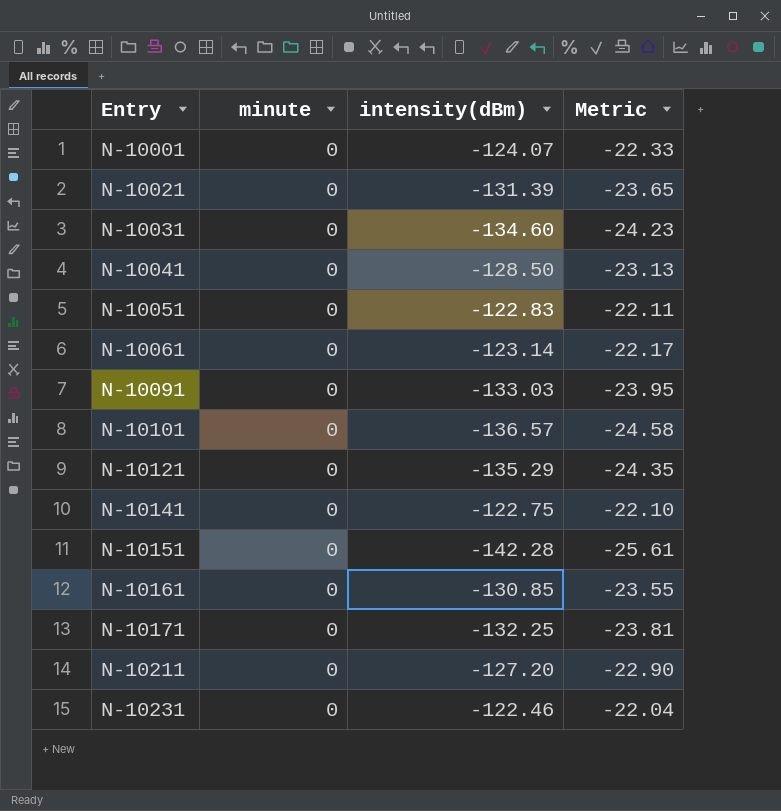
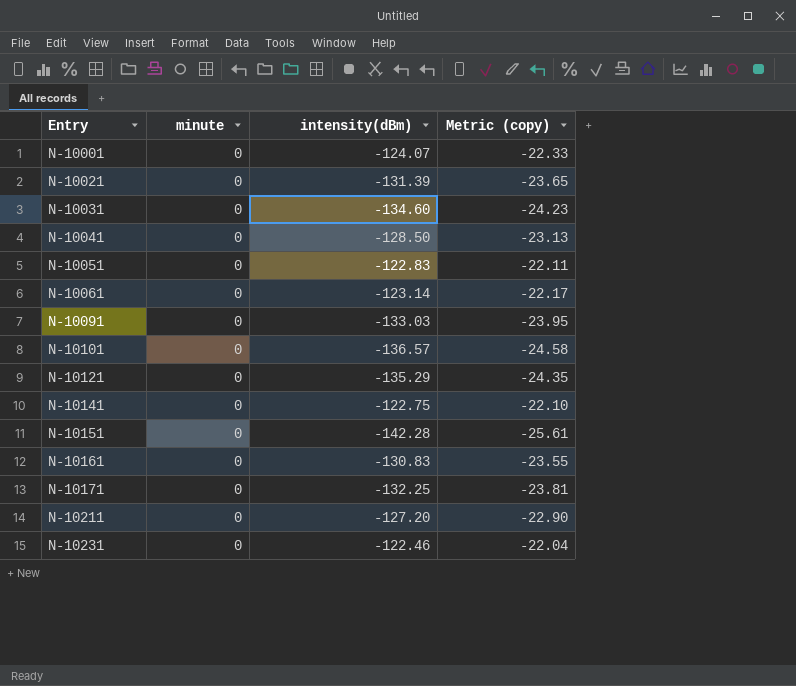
column name: Metric -> Metric (copy)
N-10161 | intensity(dBm): -130.85 -> -130.83

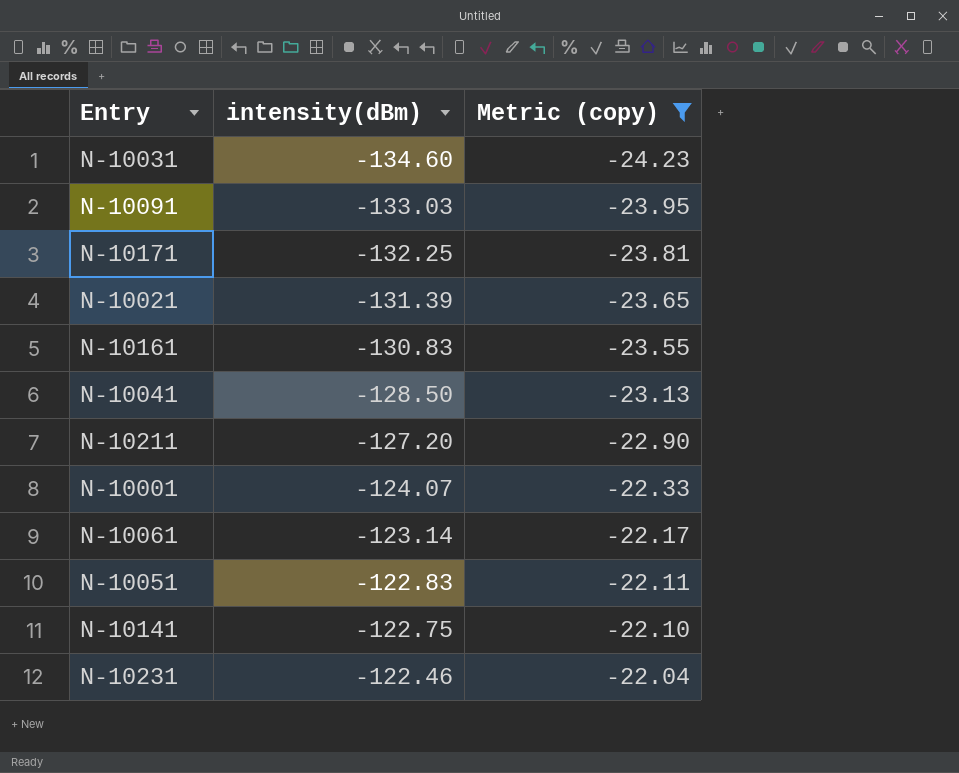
filter: none -> Metric (copy) >= -24.23
row order: Entry ascending -> intensity(dBm) ascending
column minute | position: 2 -> none

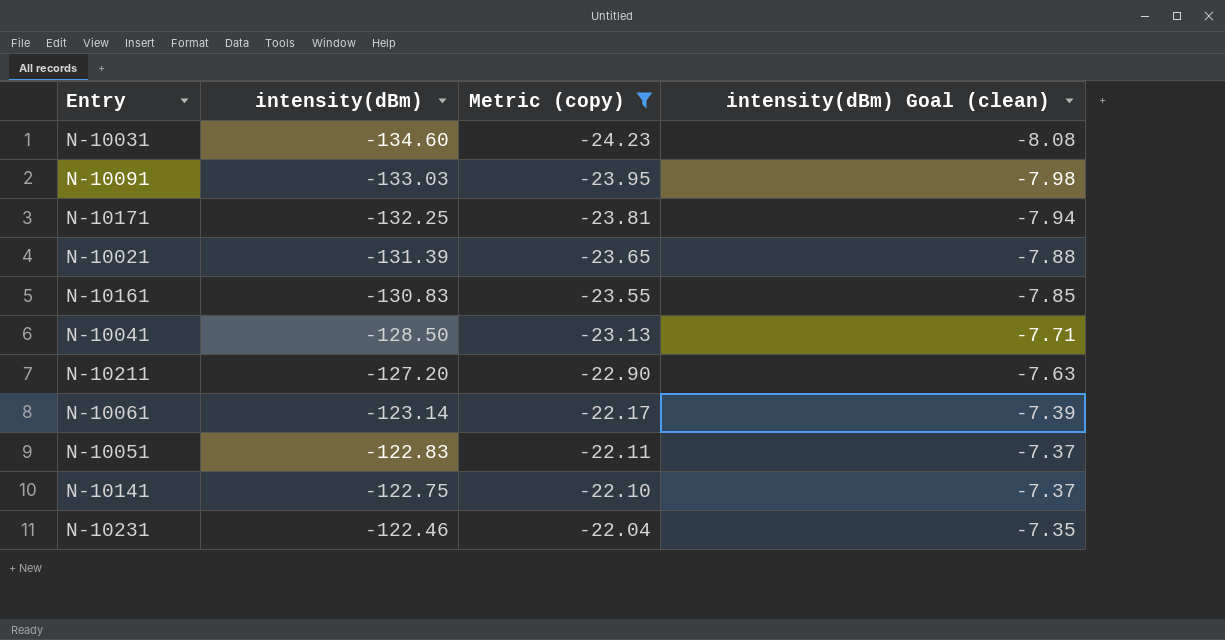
column intensity(dBm) Goal (clean) | formula: none -> [intensity(dBm)] * 0.06
row N-10001: -124.07 | -22.33 -> none

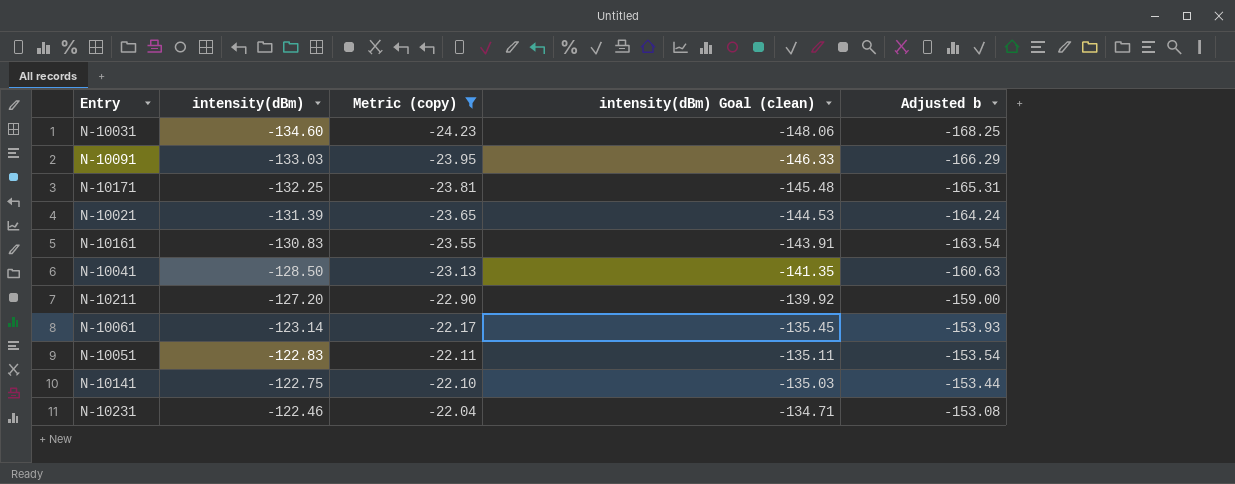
column intensity(dBm) Goal (clean) | formula: [intensity(dBm)] * 0.06 -> [intensity(dBm)] * 1.1
column Adjusted b | formula: none -> [intensity(dBm)] * 1.25

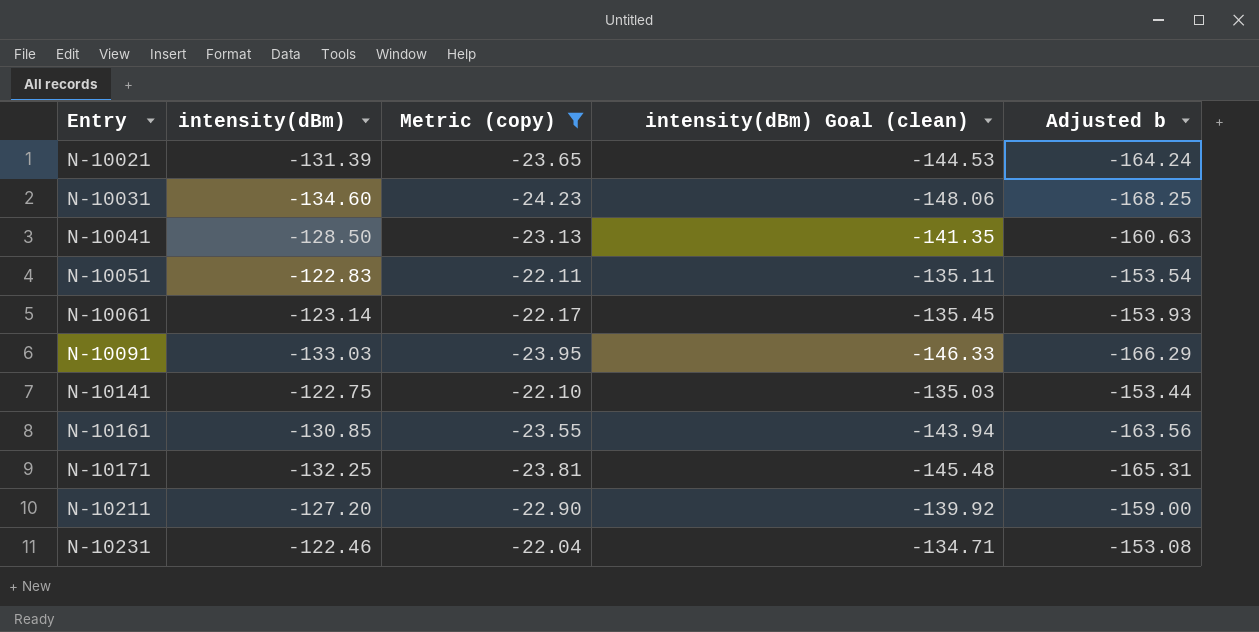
row order: intensity(dBm) ascending -> Entry ascending
N-10161 | intensity(dBm): -130.83 -> -130.85
N-10161 | intensity(dBm) Goal (clean): -143.91 -> -143.94
N-10161 | Adjusted b: -163.54 -> -163.56

